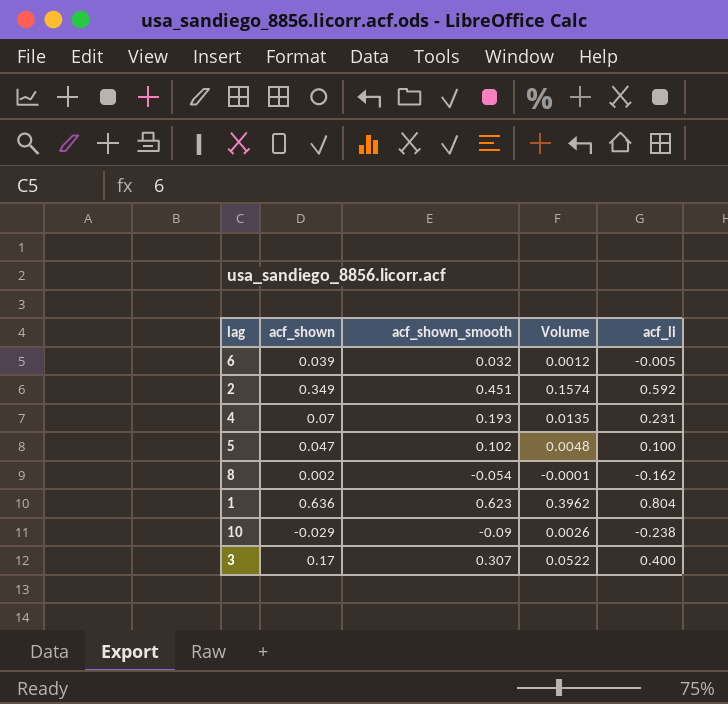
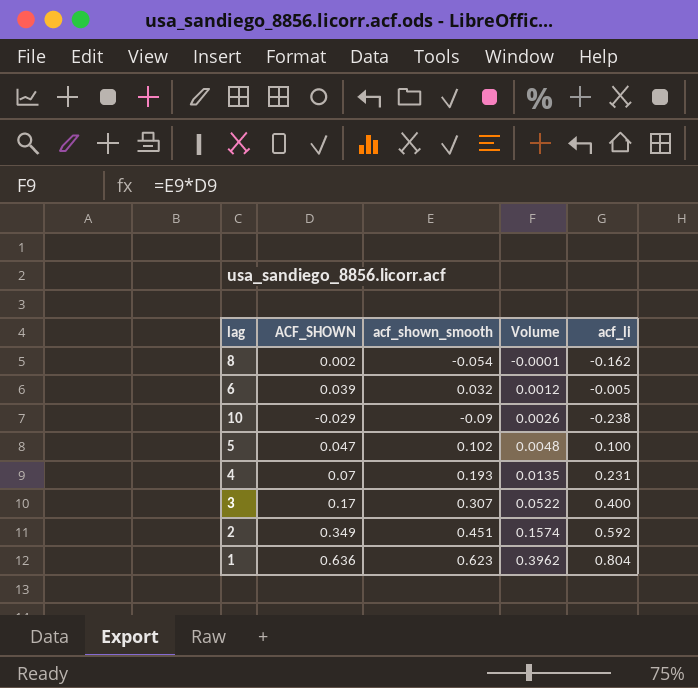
row order: none -> Volume ascending
column name: acf_shown -> ACF_SHOWN

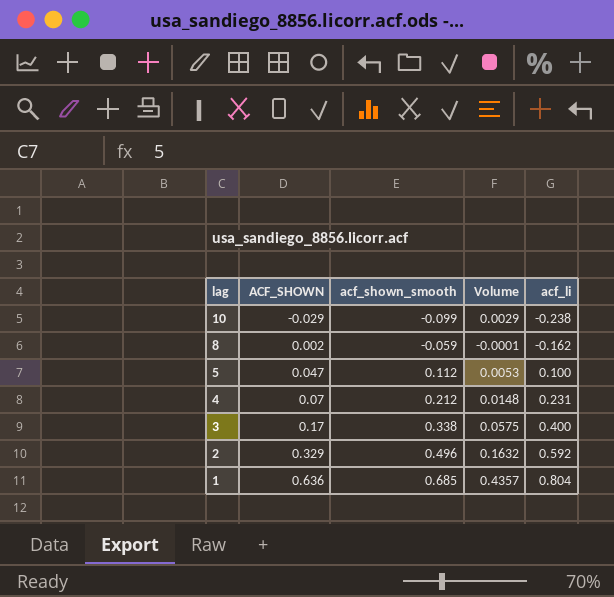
row order: Volume ascending -> lag descending
row 6: 0.039 | 0.032 | 0.0012 | -0.005 -> none
10 | acf_shown_smooth: -0.09 -> -0.099
10 | Volume: 0.0026 -> 0.0029
8 | acf_shown_smooth: -0.054 -> -0.059
5 | acf_shown_smooth: 0.102 -> 0.112
5 | Volume: 0.0048 -> 0.0053
4 | acf_shown_smooth: 0.193 -> 0.212
4 | Volume: 0.0135 -> 0.0148
3 | acf_shown_smooth: 0.307 -> 0.338
3 | Volume: 0.0522 -> 0.0575
2 | ACF_SHOWN: 0.349 -> 0.329
2 | acf_shown_smooth: 0.451 -> 0.496
2 | Volume: 0.1574 -> 0.1632
1 | acf_shown_smooth: 0.623 -> 0.685
1 | Volume: 0.3962 -> 0.4357

